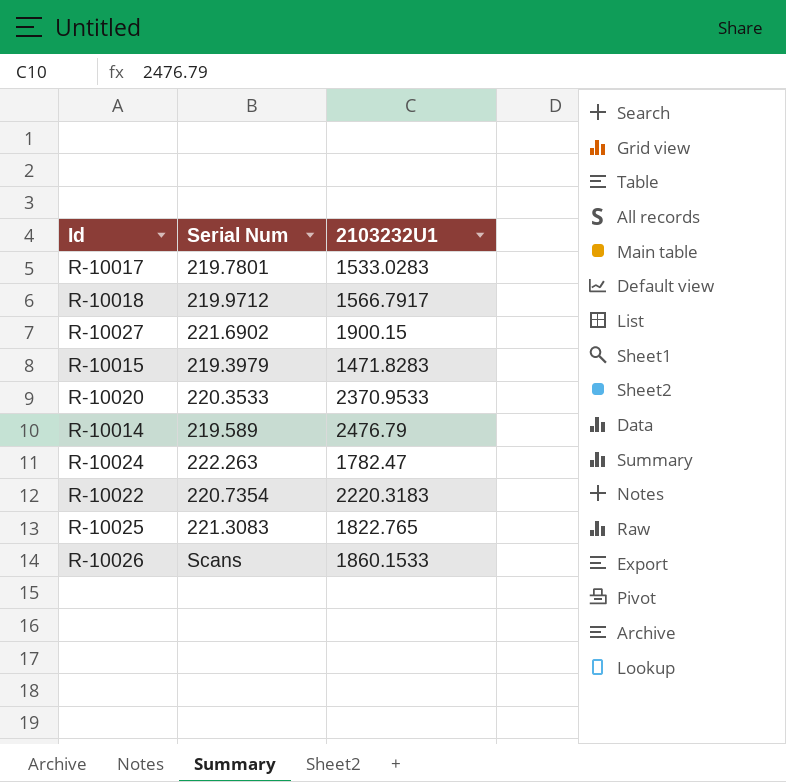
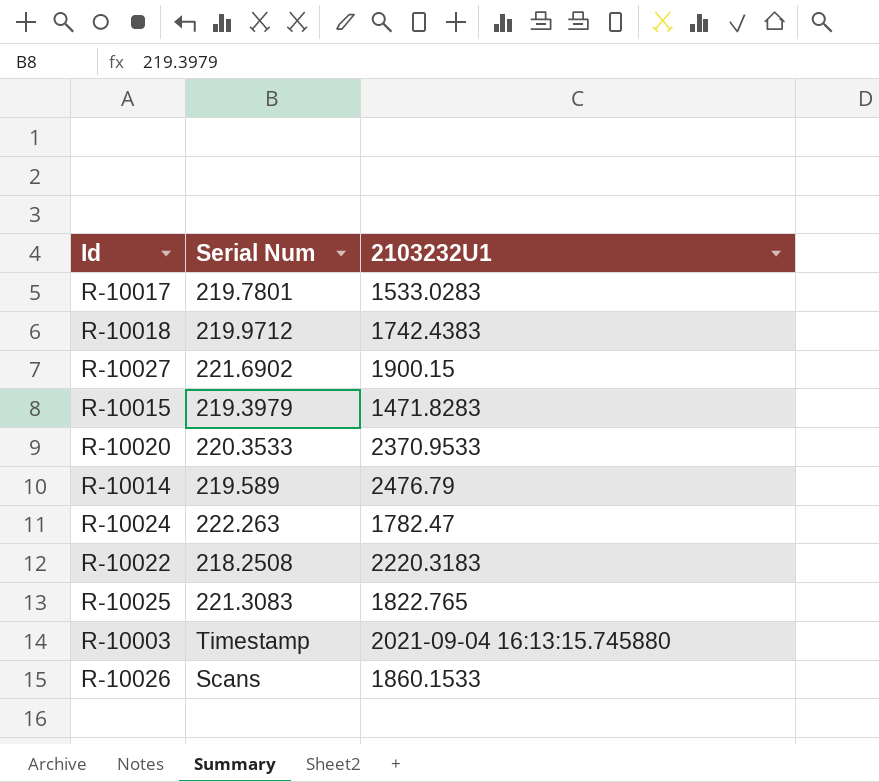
R-10018 | 2103232U1: 1566.7917 -> 1742.4383
R-10022 | Serial Num: 220.7354 -> 218.2508
row R-10003: none -> Timestamp | 2021-09-04 16:13:15.745880

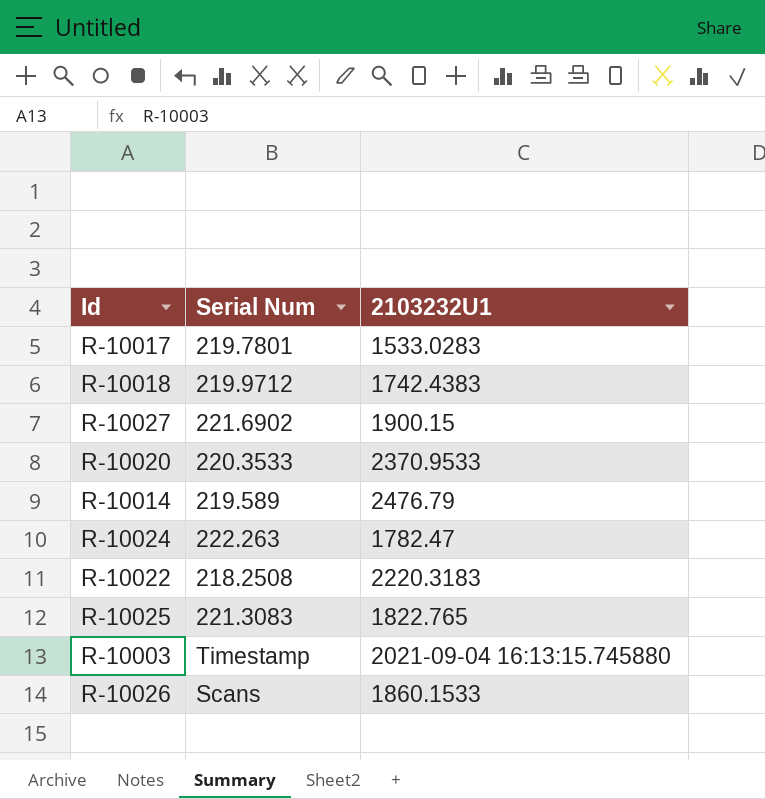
row R-10015: 219.3979 | 1471.8283 -> none

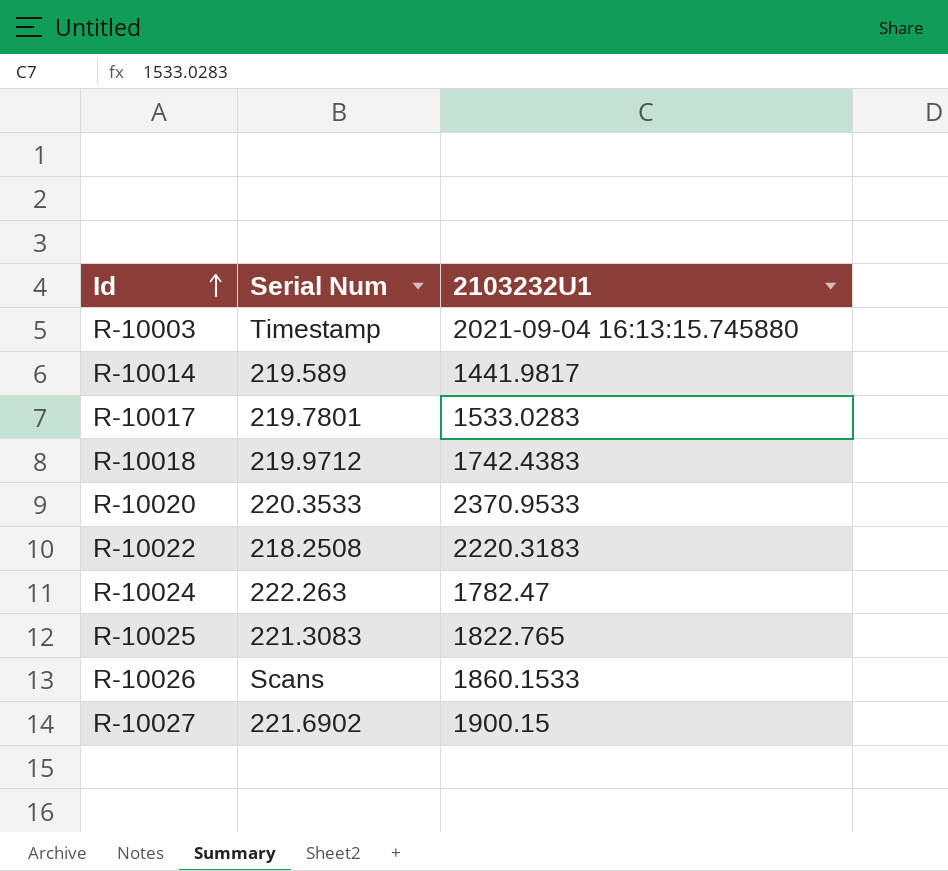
row order: none -> Id ascending
R-10014 | 2103232U1: 2476.79 -> 1441.9817

